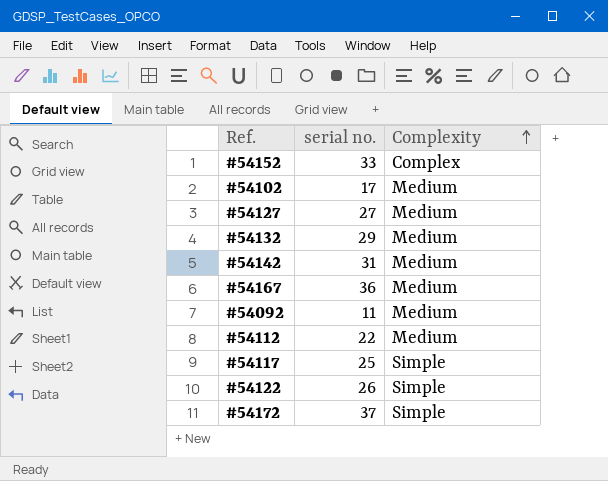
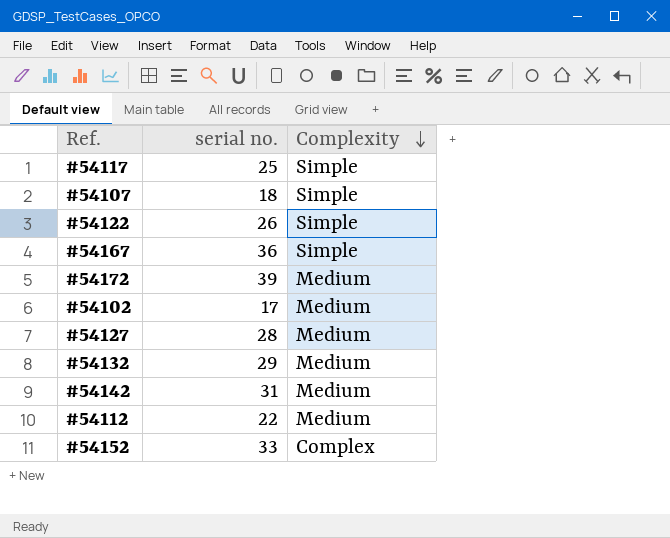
row order: Complexity ascending -> Complexity descending
row #54092: 11 | Medium -> none
row #54107: none -> 18 | Simple
#54167 | Complexity: Medium -> Simple
#54172 | serial no.: 37 -> 39
#54172 | Complexity: Simple -> Medium
#54127 | serial no.: 27 -> 28

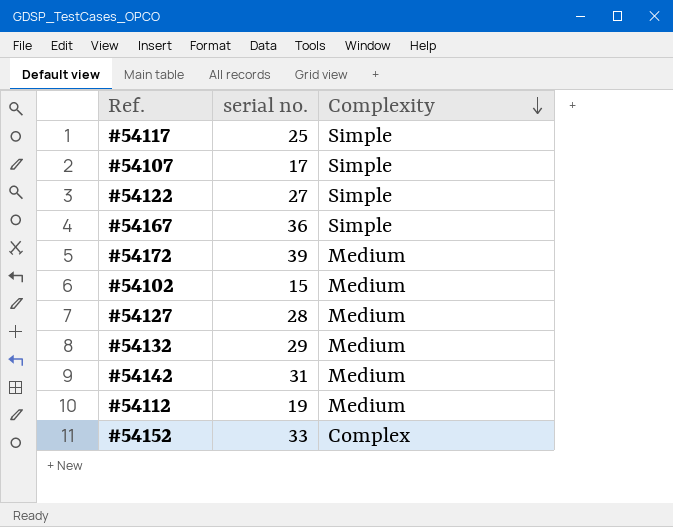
#54107 | serial no.: 18 -> 17
#54122 | serial no.: 26 -> 27
#54102 | serial no.: 17 -> 15
#54112 | serial no.: 22 -> 19

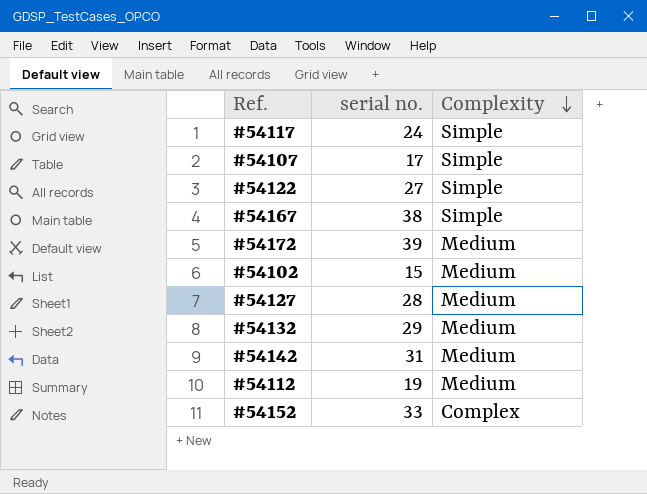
#54117 | serial no.: 25 -> 24
#54167 | serial no.: 36 -> 38

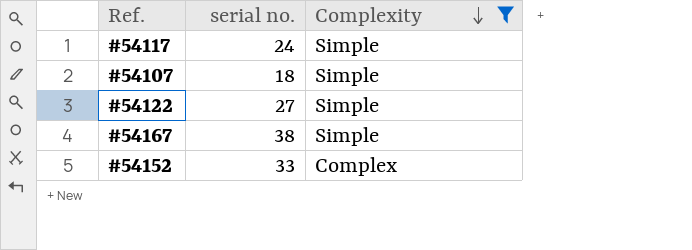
filter: none -> Complexity != Medium
#54107 | serial no.: 17 -> 18

